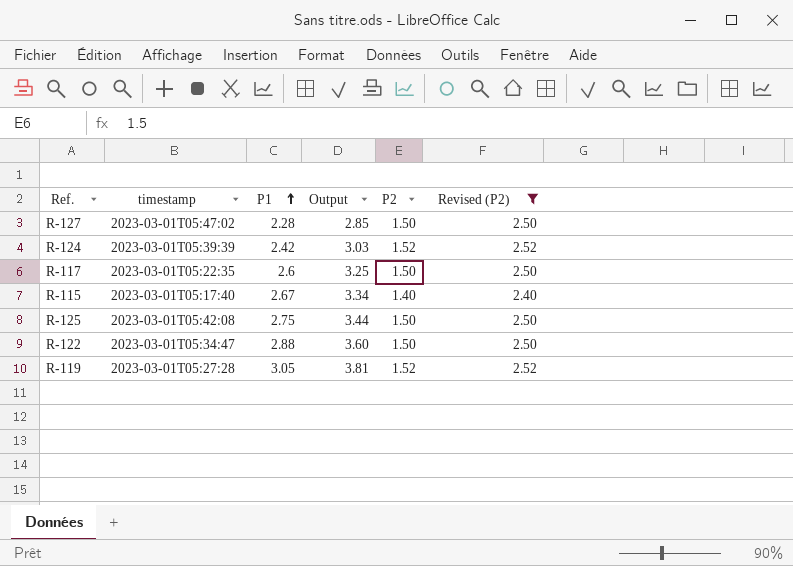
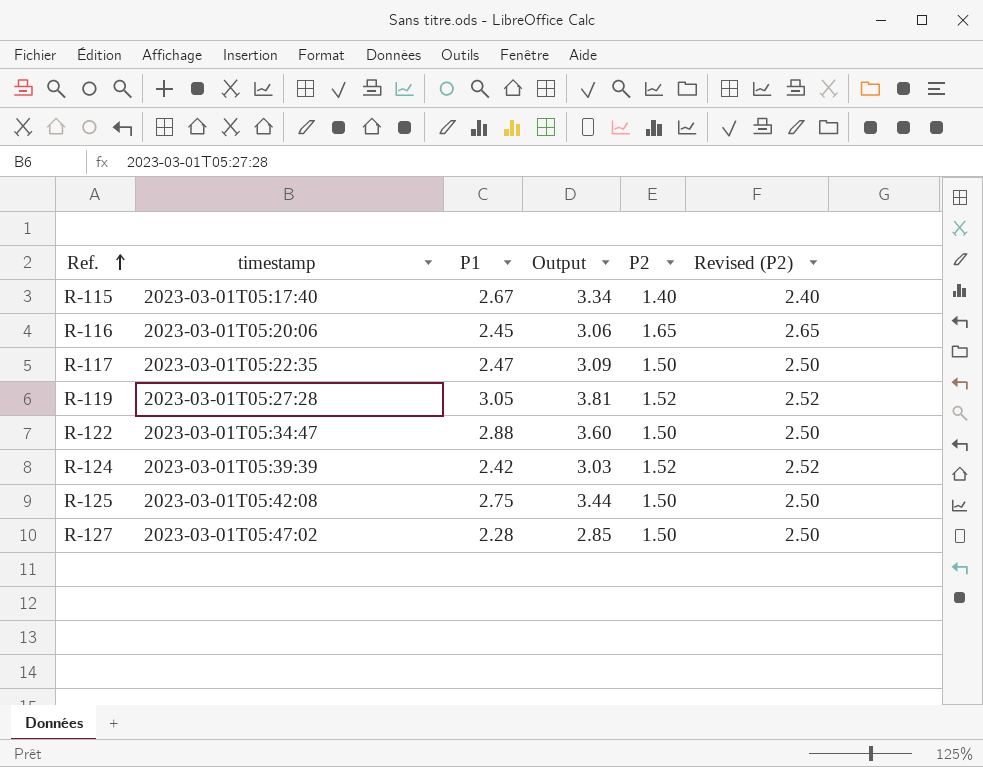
filter: Revised (P2) != 2.65 -> none
row order: P1 ascending -> Ref. ascending
R-117 | P1: 2.6 -> 2.47
R-117 | Output: 3.25 -> 3.09

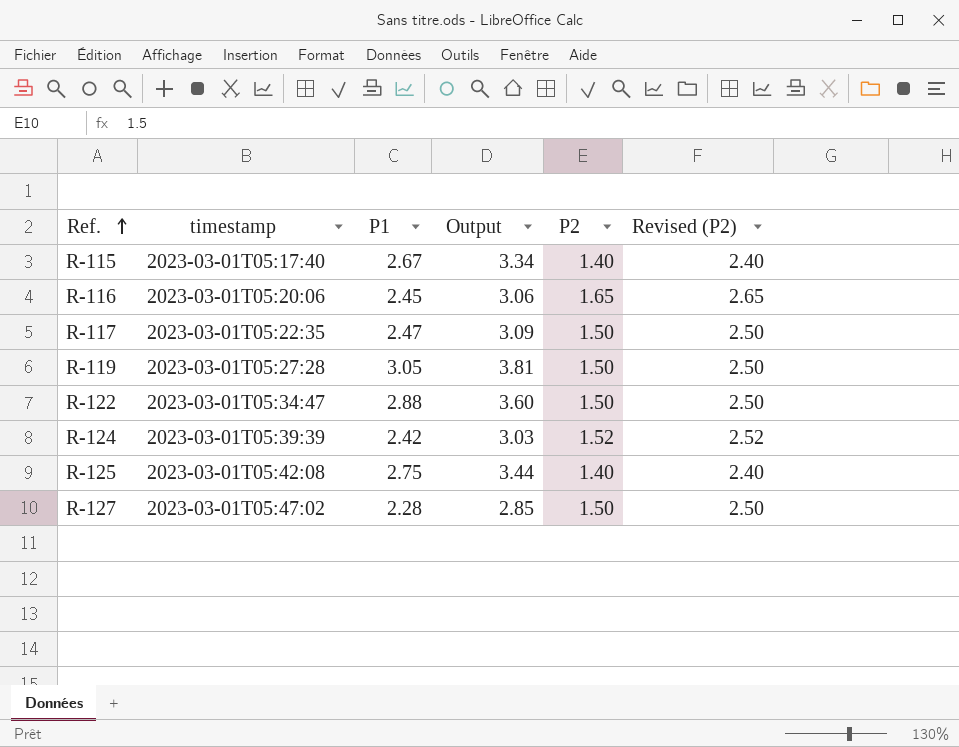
R-119 | P2: 1.52 -> 1.50
R-119 | Revised (P2): 2.52 -> 2.50
R-125 | P2: 1.50 -> 1.40
R-125 | Revised (P2): 2.50 -> 2.40

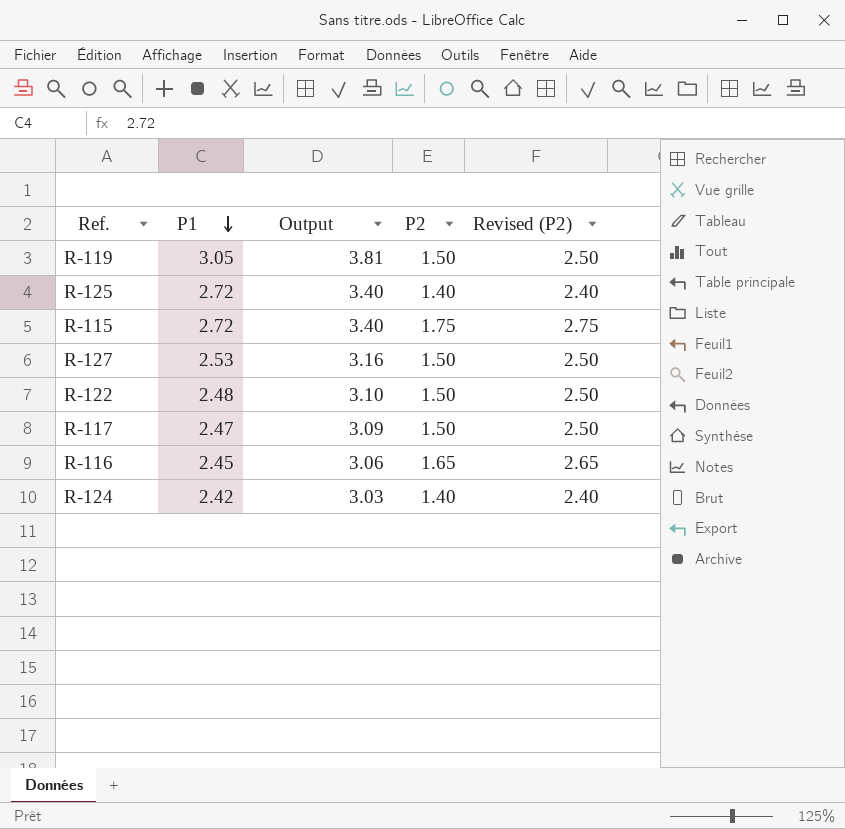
row order: Ref. ascending -> P1 descending
column timestamp | position: 2 -> none
R-125 | P1: 2.75 -> 2.72
R-125 | Output: 3.44 -> 3.40
R-115 | P1: 2.67 -> 2.72
R-115 | Output: 3.34 -> 3.40
R-115 | P2: 1.40 -> 1.75
R-115 | Revised (P2): 2.40 -> 2.75
R-127 | P1: 2.28 -> 2.53
R-127 | Output: 2.85 -> 3.16
R-122 | P1: 2.88 -> 2.48
R-122 | Output: 3.60 -> 3.10
R-124 | P2: 1.52 -> 1.40
R-124 | Revised (P2): 2.52 -> 2.40

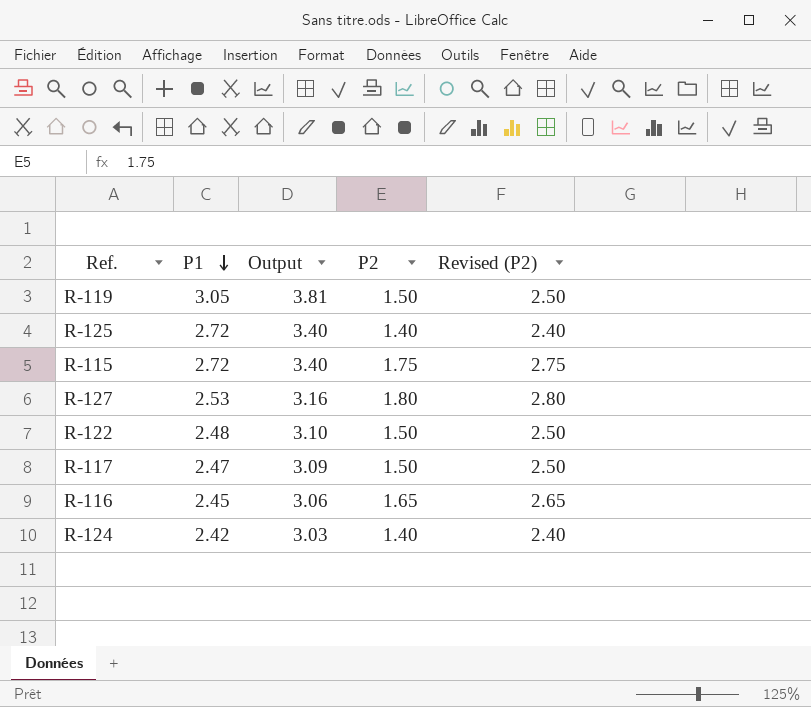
R-127 | P2: 1.50 -> 1.80
R-127 | Revised (P2): 2.50 -> 2.80

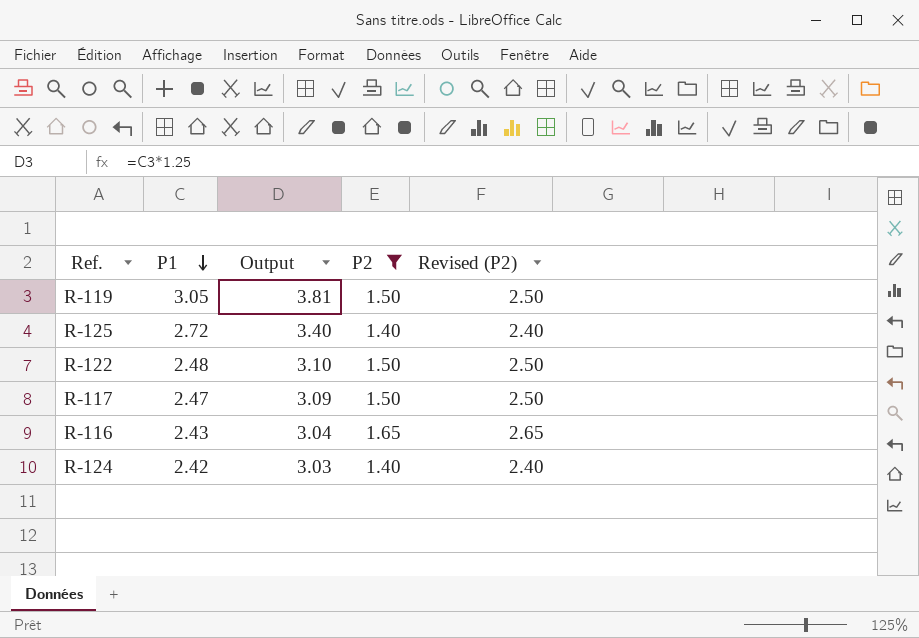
filter: none -> P2 <= 1.65
R-116 | P1: 2.45 -> 2.43
R-116 | Output: 3.06 -> 3.04

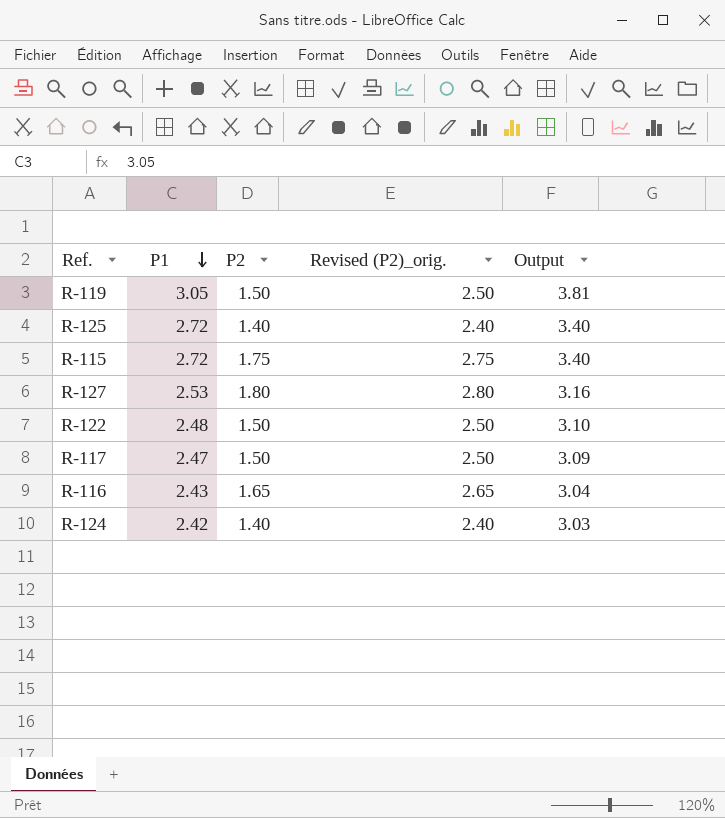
filter: P2 <= 1.65 -> none
column name: Revised (P2) -> Revised (P2)_orig.
column Output | position: 3 -> 5

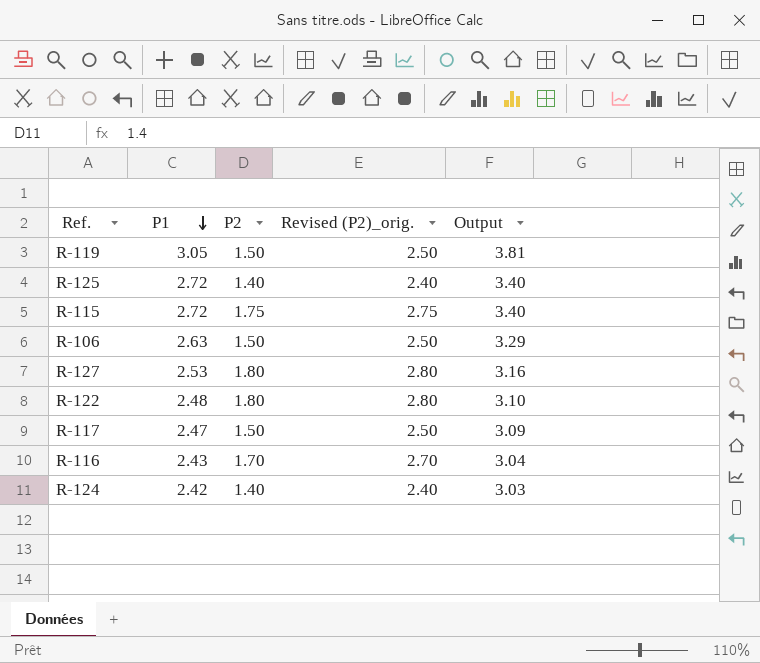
row R-106: none -> 2.63 | 1.50 | 2.50 | 3.29
R-122 | P2: 1.50 -> 1.80
R-122 | Revised (P2)_orig.: 2.50 -> 2.80
R-116 | P2: 1.65 -> 1.70
R-116 | Revised (P2)_orig.: 2.65 -> 2.70

